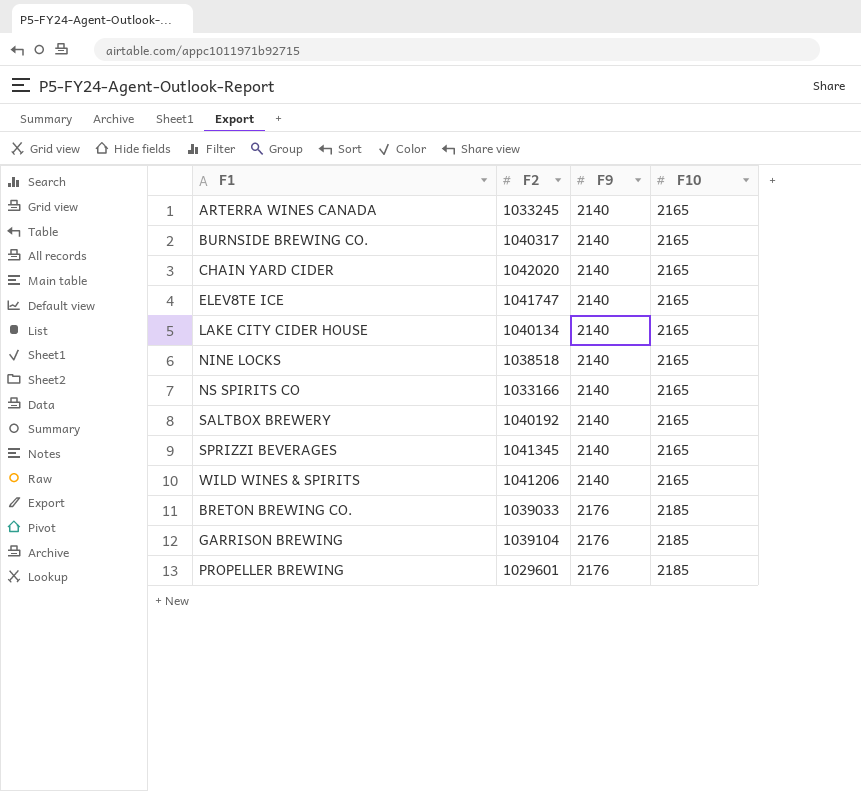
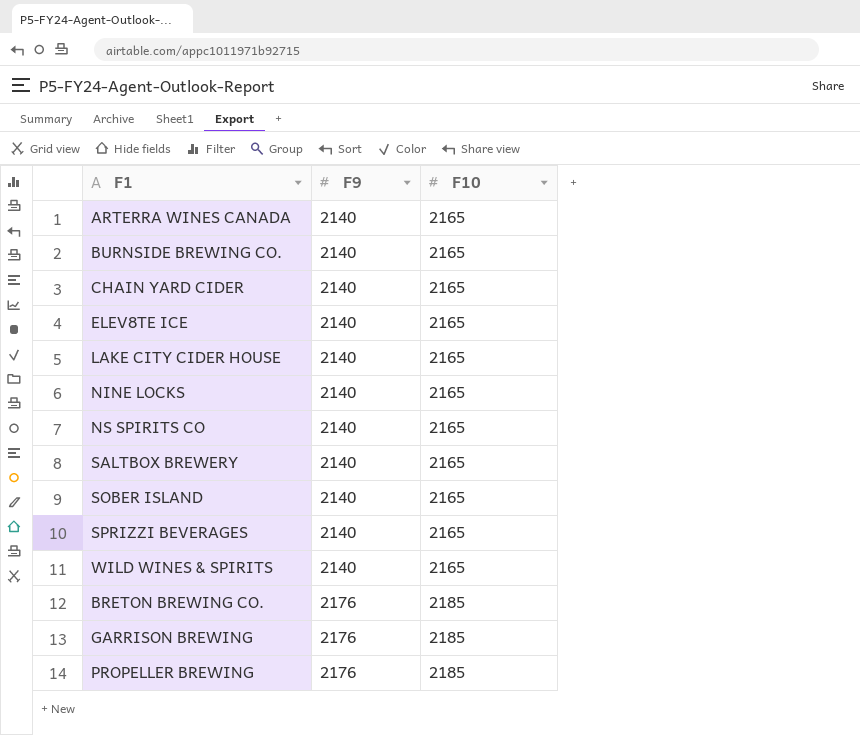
column F2 | position: 2 -> none
row SOBER ISLAND: none -> 2140 | 2165

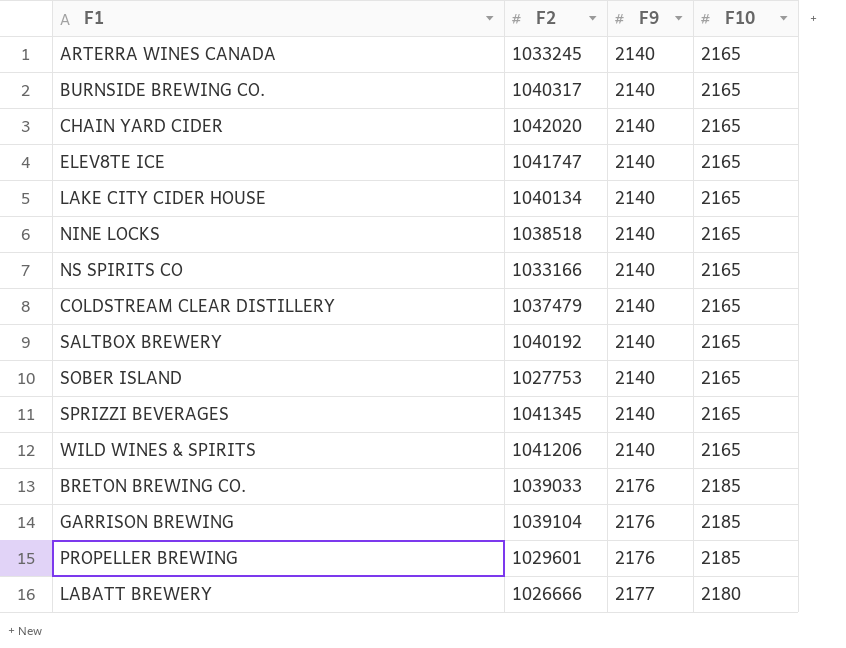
column F2 | position: none -> 2
row COLDSTREAM CLEAR DISTILLERY: none -> 1037479 | 2140 | 2165
row LABATT BREWERY: none -> 1026666 | 2177 | 2180

